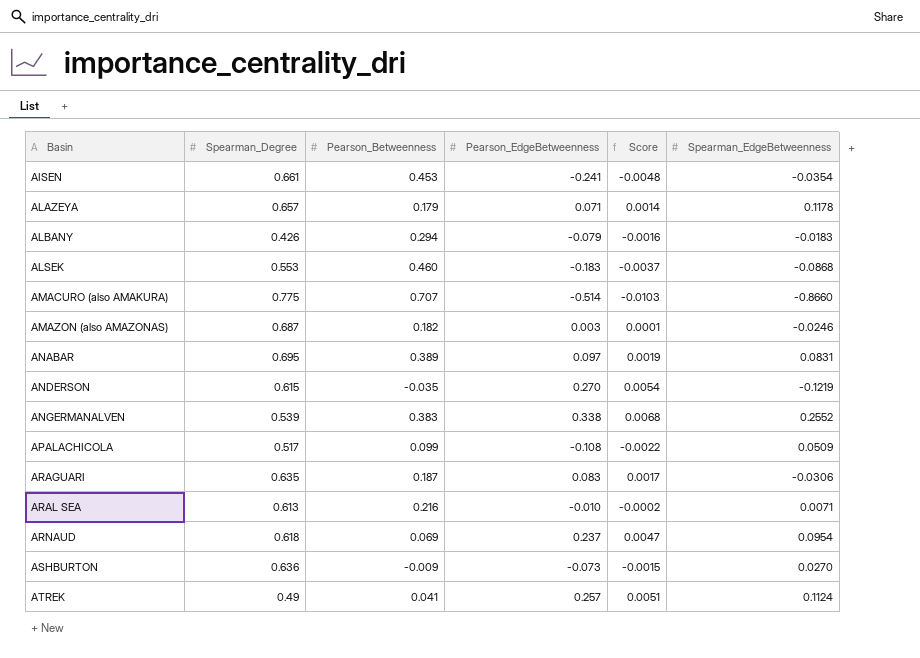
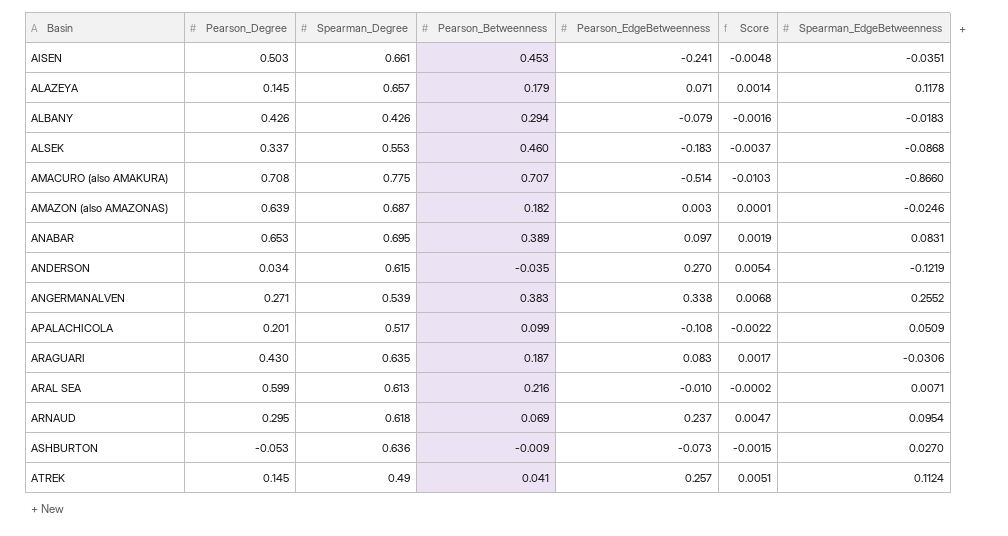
column Pearson_Degree | position: none -> 2
AISEN | Spearman_EdgeBetweenness: -0.0354 -> -0.0351

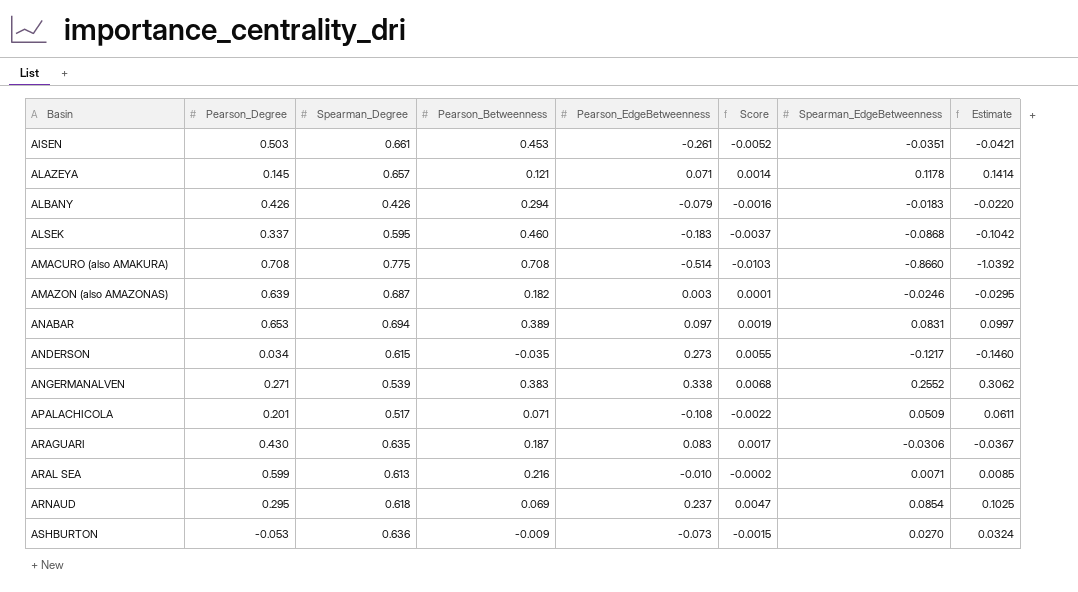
column Estimate | formula: none -> [Spearman_EdgeBetweenness] * 1.2
row ATREK: 0.145 | 0.49 | 0.041 | 0.257 | 0.0051 | 0.1124 -> none
AISEN | Pearson_EdgeBetweenness: -0.241 -> -0.261
AISEN | Score: -0.0048 -> -0.0052
ALAZEYA | Pearson_Betweenness: 0.179 -> 0.121
ALSEK | Spearman_Degree: 0.553 -> 0.595
AMACURO (also AMAKURA) | Pearson_Betweenness: 0.707 -> 0.708
ANABAR | Spearman_Degree: 0.695 -> 0.694
ANDERSON | Pearson_EdgeBetweenness: 0.270 -> 0.273
ANDERSON | Score: 0.0054 -> 0.0055
ANDERSON | Spearman_EdgeBetweenness: -0.1219 -> -0.1217
APALACHICOLA | Pearson_Betweenness: 0.099 -> 0.071
ARNAUD | Spearman_EdgeBetweenness: 0.0954 -> 0.0854

